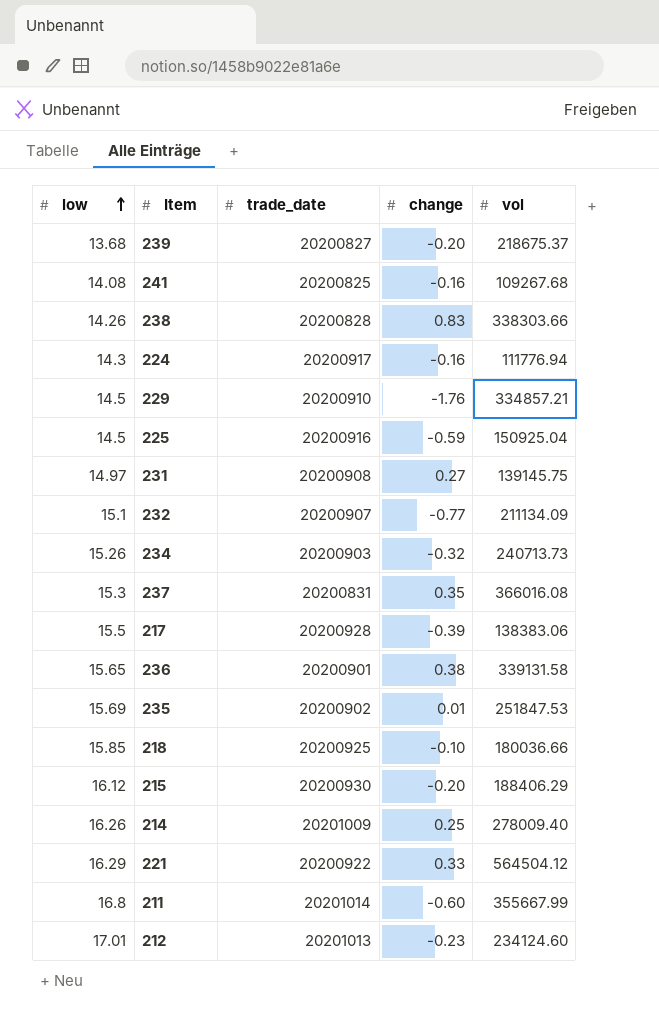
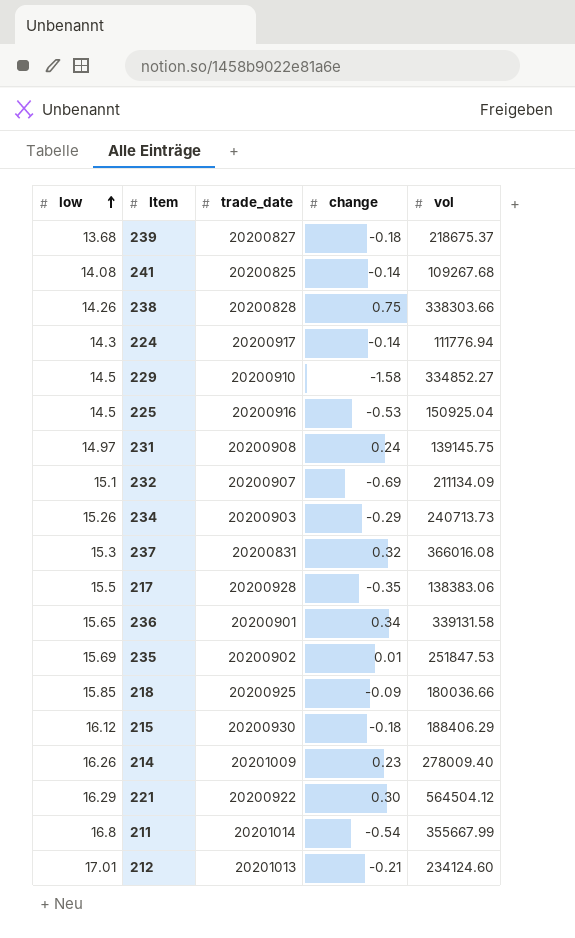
239 | change: -0.20 -> -0.18
241 | change: -0.16 -> -0.14
238 | change: 0.83 -> 0.75
224 | change: -0.16 -> -0.14
229 | change: -1.76 -> -1.58
229 | vol: 334857.21 -> 334852.27
225 | change: -0.59 -> -0.53
231 | change: 0.27 -> 0.24
232 | change: -0.77 -> -0.69
234 | change: -0.32 -> -0.29
237 | change: 0.35 -> 0.32
217 | change: -0.39 -> -0.35
236 | change: 0.38 -> 0.34
218 | change: -0.10 -> -0.09
215 | change: -0.20 -> -0.18
214 | change: 0.25 -> 0.23
221 | change: 0.33 -> 0.30
211 | change: -0.60 -> -0.54
212 | change: -0.23 -> -0.21

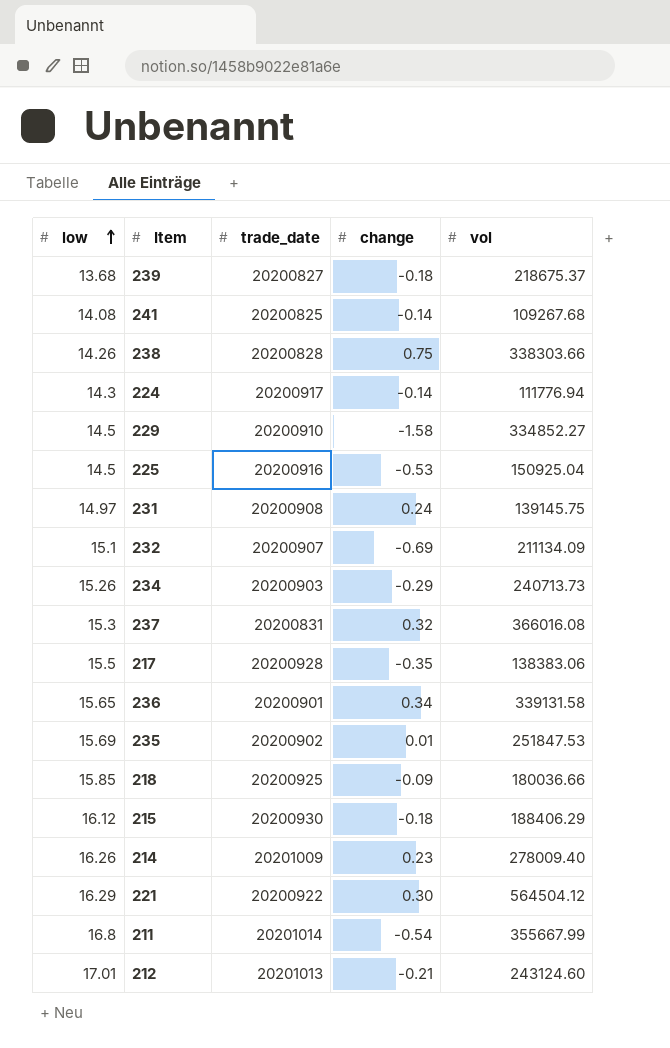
212 | vol: 234124.60 -> 243124.60

